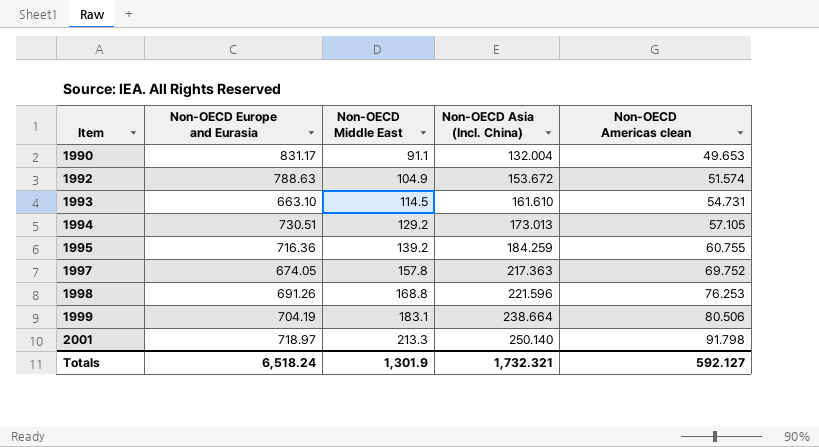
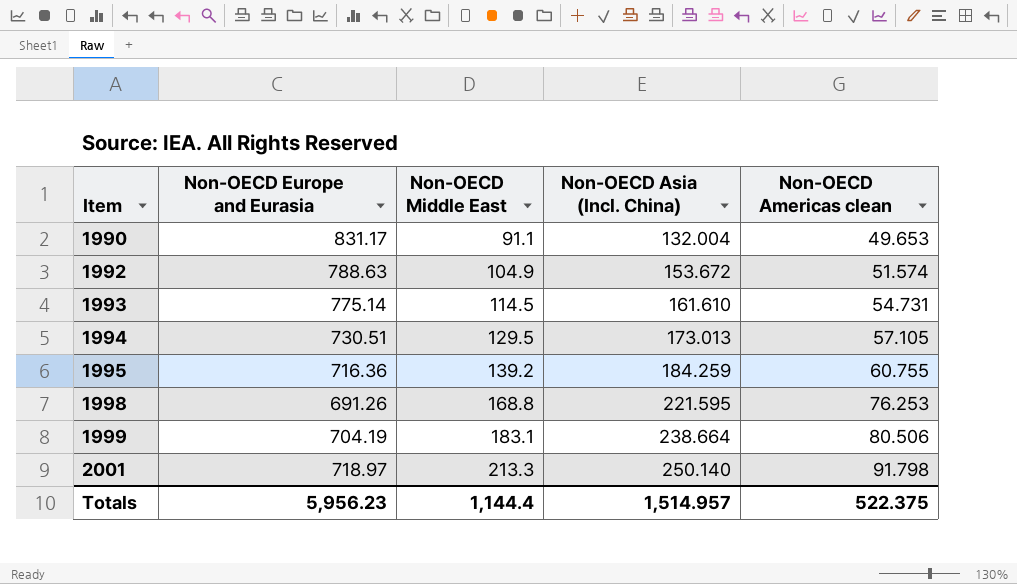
row 1997: 674.05 | 157.8 | 217.363 | 69.752 -> none
1993 | Non-OECD Europe and Eurasia: 663.10 -> 775.14
1994 | Non-OECD Middle East: 129.2 -> 129.5
1998 | Non-OECD Asia (Incl. China): 221.596 -> 221.595
Totals | Non-OECD Europe and Eurasia: 6,518.24 -> 5,956.23
Totals | Non-OECD Middle East: 1,301.9 -> 1,144.4
Totals | Non-OECD Asia (Incl. China): 1,732.321 -> 1,514.957
Totals | Non-OECD Americas clean: 592.127 -> 522.375

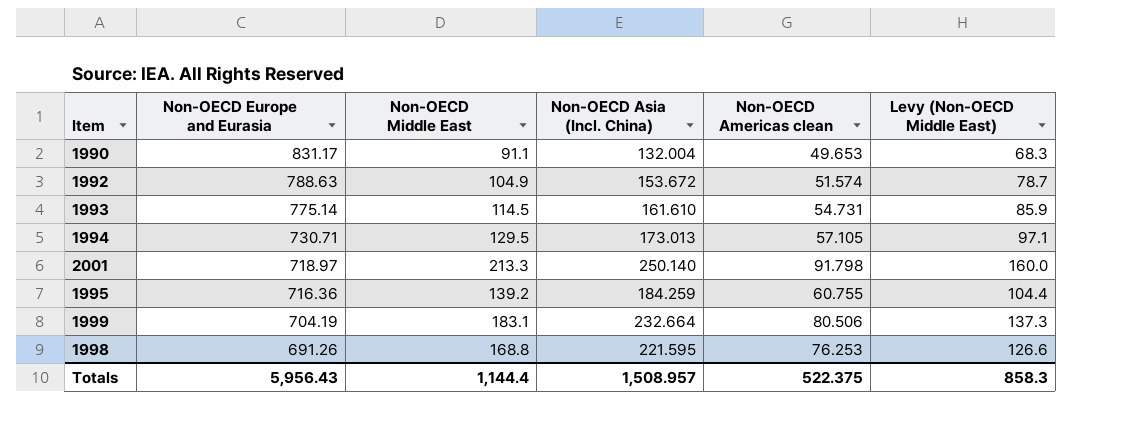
row order: Item ascending -> Non-OECD Europe and Eurasia descending
column Levy (Non-OECD Middle East) | formula: none -> [Non-OECD Middle East] * 0.75
1994 | Non-OECD Europe and Eurasia: 730.51 -> 730.71
1999 | Non-OECD Asia (Incl. China): 238.664 -> 232.664
Totals | Non-OECD Europe and Eurasia: 5,956.23 -> 5,956.43
Totals | Non-OECD Asia (Incl. China): 1,514.957 -> 1,508.957

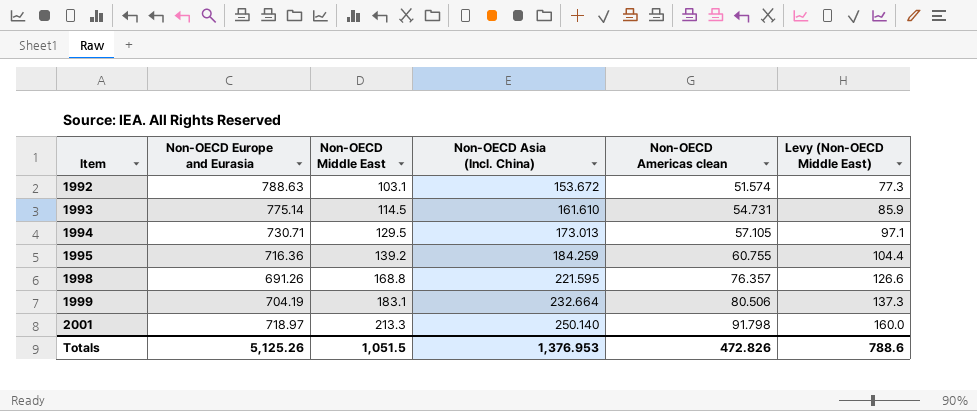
row order: Non-OECD Europe and Eurasia descending -> Item ascending
row 1990: 831.17 | 91.1 | 132.004 | 49.653 | 68.3 -> none
1992 | Non-OECD Middle East: 104.9 -> 103.1
1992 | Levy (Non-OECD Middle East): 78.7 -> 77.3
1998 | Non-OECD Americas clean: 76.253 -> 76.357
Totals | Non-OECD Europe and Eurasia: 5,956.43 -> 5,125.26
Totals | Non-OECD Middle East: 1,144.4 -> 1,051.5
Totals | Non-OECD Asia (Incl. China): 1,508.957 -> 1,376.953
Totals | Non-OECD Americas clean: 522.375 -> 472.826
Totals | Levy (Non-OECD Middle East): 858.3 -> 788.6

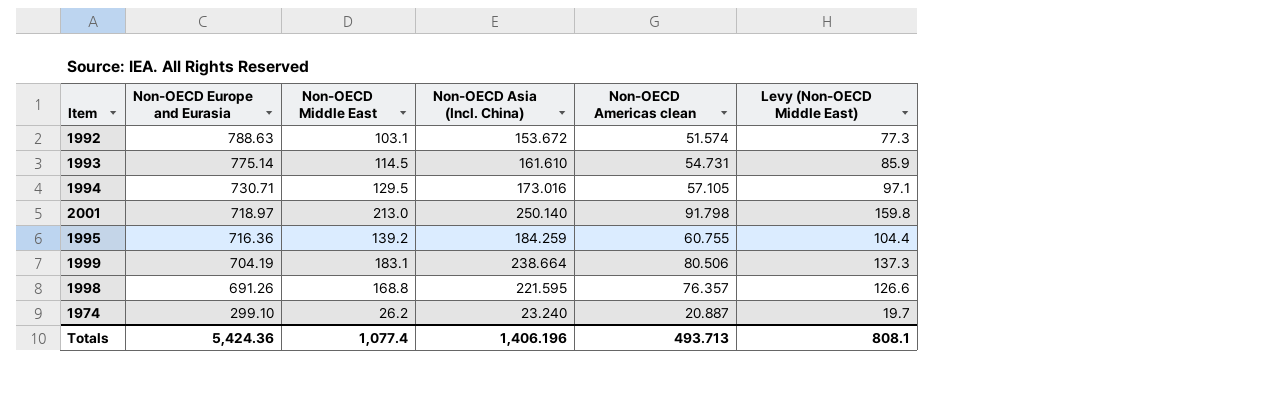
row order: Item ascending -> Non-OECD Europe and Eurasia descending
1994 | Non-OECD Asia (Incl. China): 173.013 -> 173.016
2001 | Non-OECD Middle East: 213.3 -> 213.0
2001 | Levy (Non-OECD Middle East): 160.0 -> 159.8
1999 | Non-OECD Asia (Incl. China): 232.664 -> 238.664
row 1974: none -> 299.10 | 26.2 | 23.240 | 20.887 | 19.7
Totals | Non-OECD Europe and Eurasia: 5,125.26 -> 5,424.36
Totals | Non-OECD Middle East: 1,051.5 -> 1,077.4
Totals | Non-OECD Asia (Incl. China): 1,376.953 -> 1,406.196
Totals | Non-OECD Americas clean: 472.826 -> 493.713
Totals | Levy (Non-OECD Middle East): 788.6 -> 808.1

